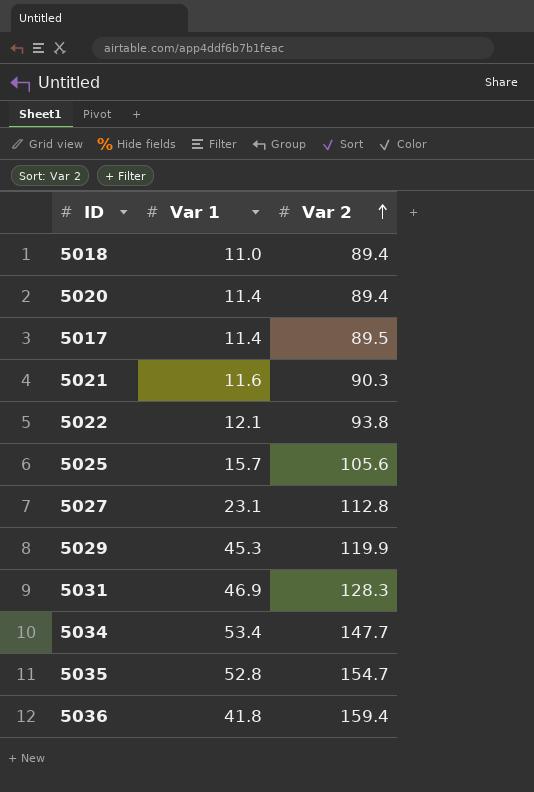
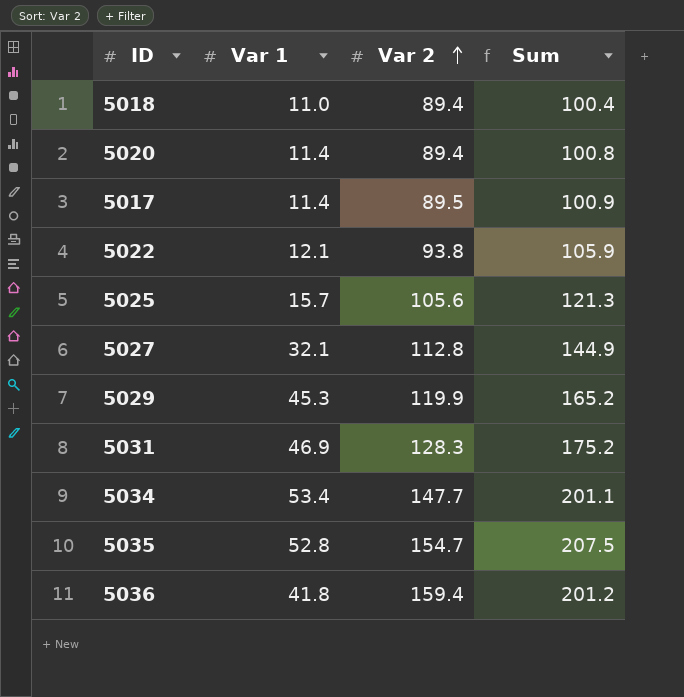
column Sum | formula: none -> [Var 1] + [Var 2]
row 5021: 11.6 | 90.3 -> none
5027 | Var 1: 23.1 -> 32.1

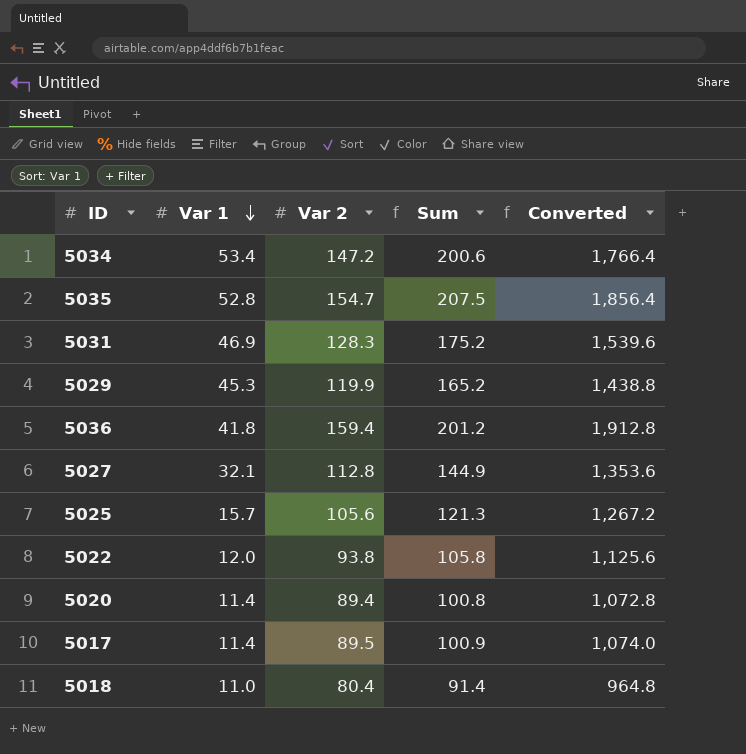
row order: Var 2 ascending -> Var 1 descending
column Converted | formula: none -> [Var 2] * 12
5034 | Var 2: 147.7 -> 147.2
5034 | Sum: 201.1 -> 200.6
5022 | Var 1: 12.1 -> 12.0
5022 | Sum: 105.9 -> 105.8
5018 | Var 2: 89.4 -> 80.4
5018 | Sum: 100.4 -> 91.4

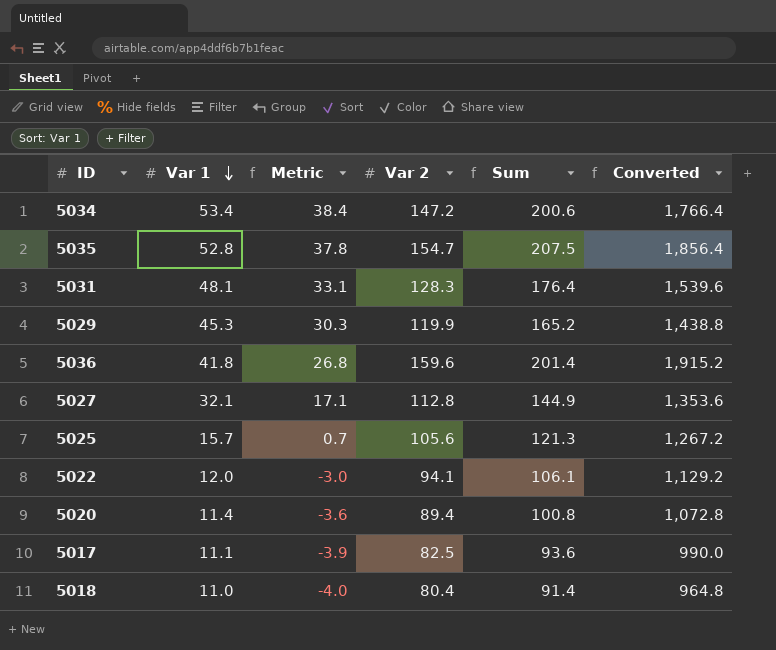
column Metric | formula: none -> [Var 1] - 15
5031 | Var 1: 46.9 -> 48.1
5031 | Sum: 175.2 -> 176.4
5036 | Var 2: 159.4 -> 159.6
5036 | Sum: 201.2 -> 201.4
5036 | Converted: 1,912.8 -> 1,915.2
5022 | Var 2: 93.8 -> 94.1
5022 | Sum: 105.8 -> 106.1
5022 | Converted: 1,125.6 -> 1,129.2
5017 | Var 1: 11.4 -> 11.1
5017 | Var 2: 89.5 -> 82.5
5017 | Sum: 100.9 -> 93.6
5017 | Converted: 1,074.0 -> 990.0

